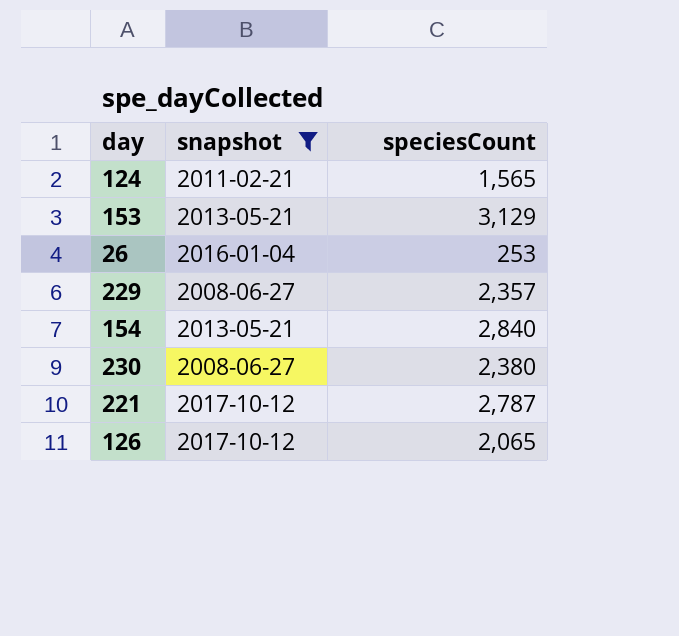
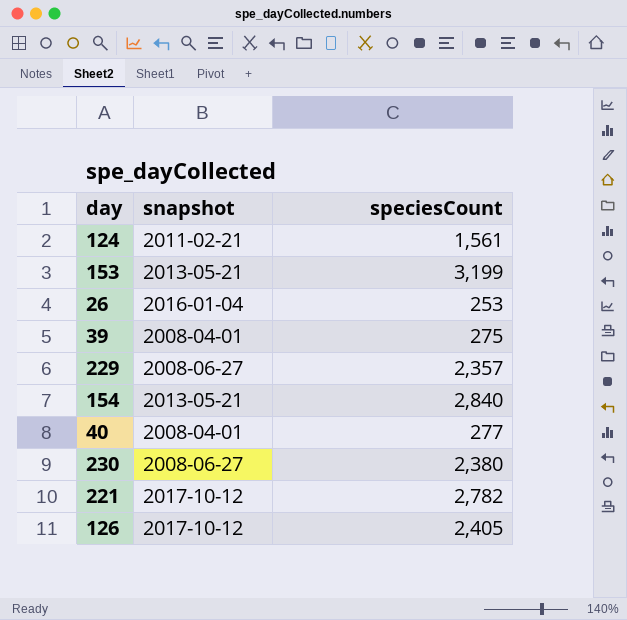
filter: snapshot != 2008-04-01 -> none
124 | speciesCount: 1,565 -> 1,561
153 | speciesCount: 3,129 -> 3,199
221 | speciesCount: 2,787 -> 2,782
126 | speciesCount: 2,065 -> 2,405

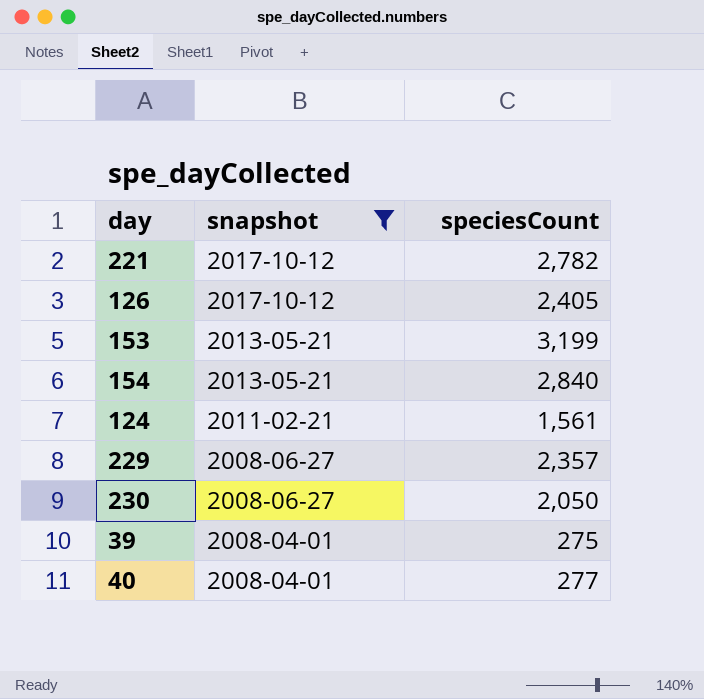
filter: none -> snapshot != 2016-01-04
row order: none -> snapshot descending
230 | speciesCount: 2,380 -> 2,050

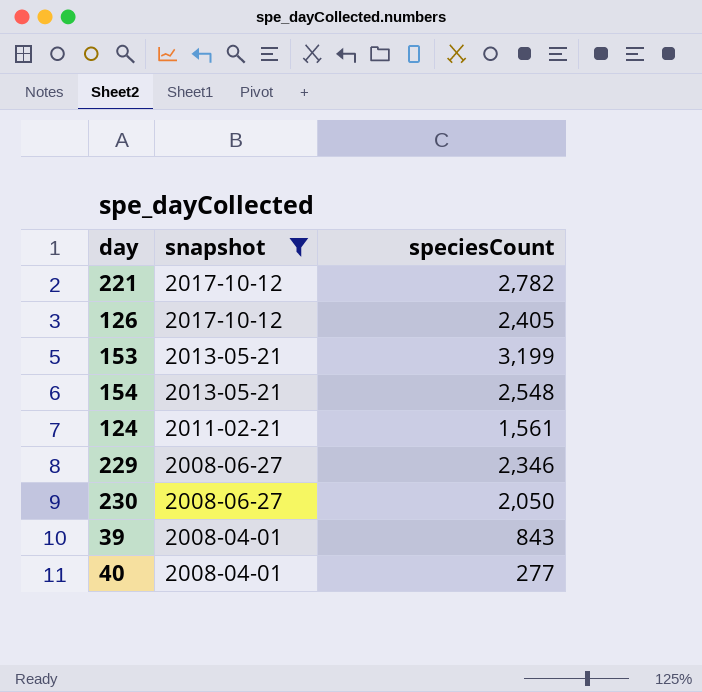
154 | speciesCount: 2,840 -> 2,548
229 | speciesCount: 2,357 -> 2,346
39 | speciesCount: 275 -> 843

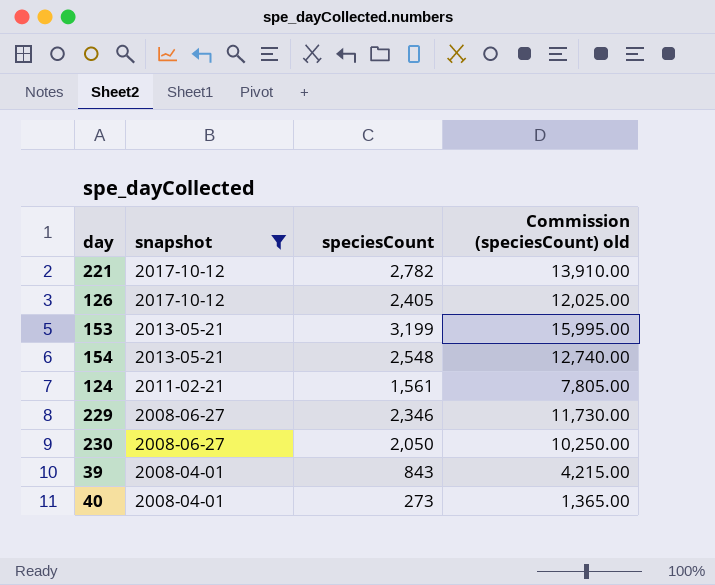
column Commission (speciesCount) old | formula: none -> [speciesCount] * 5
40 | speciesCount: 277 -> 273

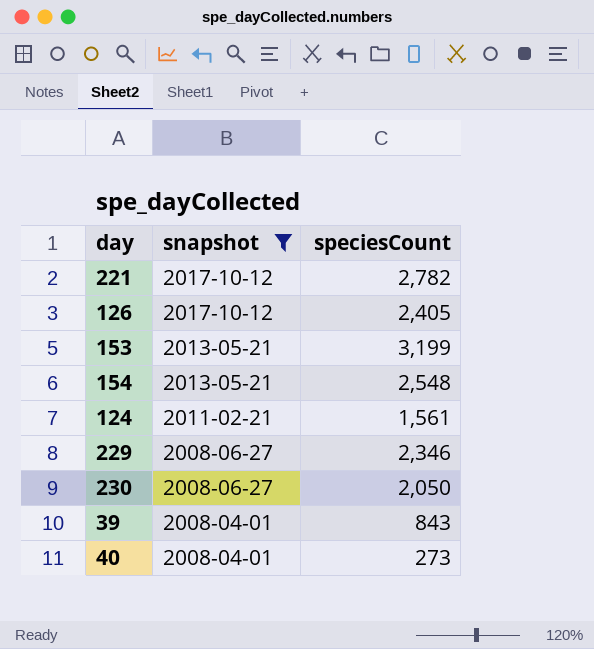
column Commission (speciesCount) old | formula: [speciesCount] * 5 -> none

